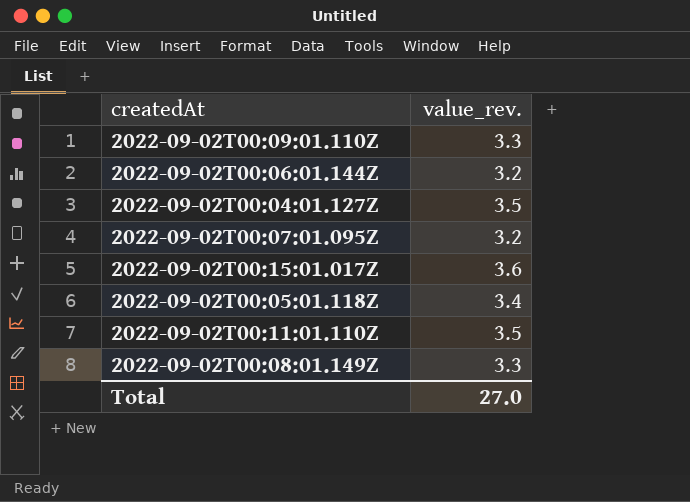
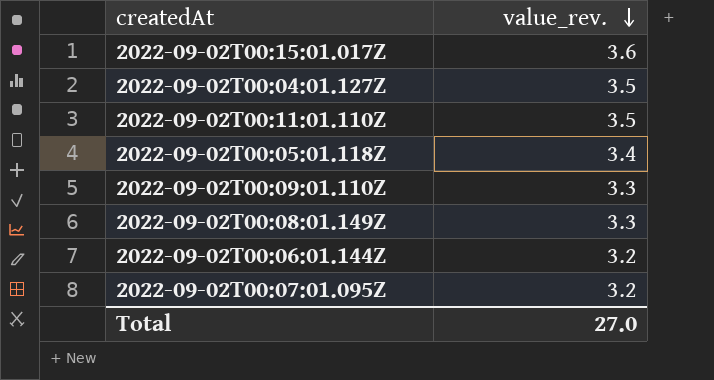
row order: none -> value_rev. descending

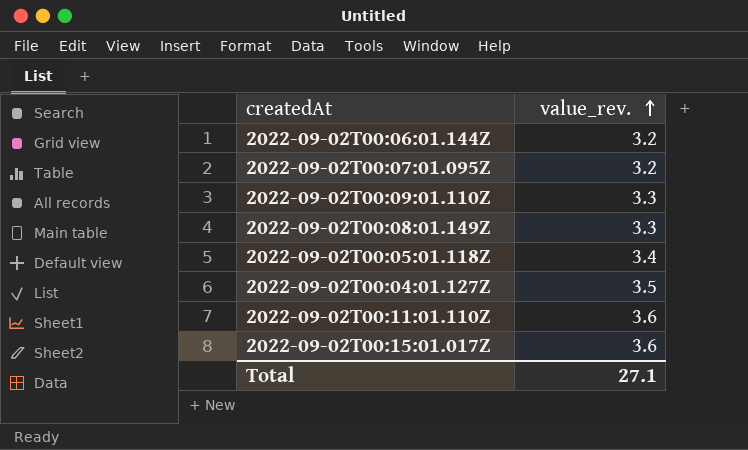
row order: value_rev. descending -> value_rev. ascending
2022-09-02T00:11:01.110Z | value_rev.: 3.5 -> 3.6
Total | value_rev.: 27.0 -> 27.1

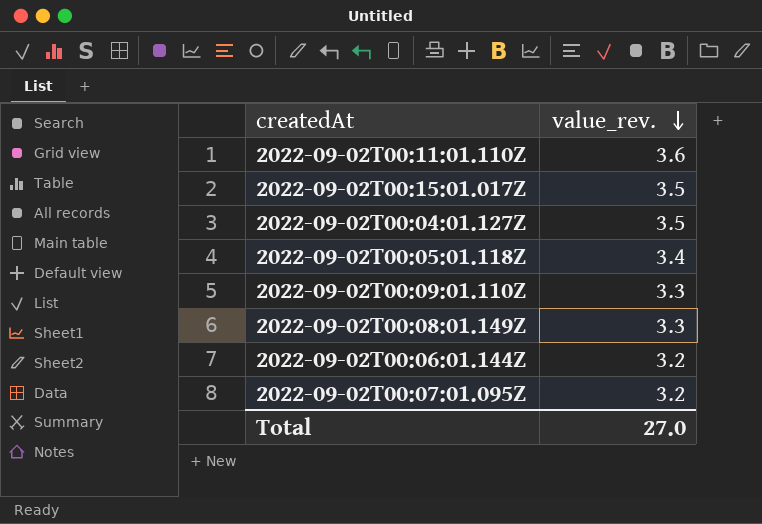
row order: value_rev. ascending -> value_rev. descending
2022-09-02T00:15:01.017Z | value_rev.: 3.6 -> 3.5
Total | value_rev.: 27.1 -> 27.0

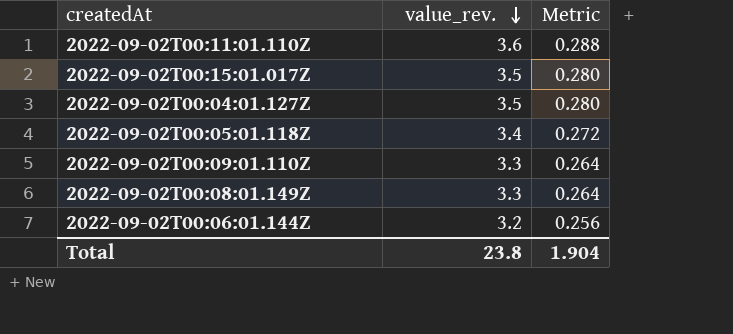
column Metric | formula: none -> [value_rev.] * 0.08
row 2022-09-02T00:07:01.095Z: 3.2 -> none
Total | value_rev.: 27.0 -> 23.8

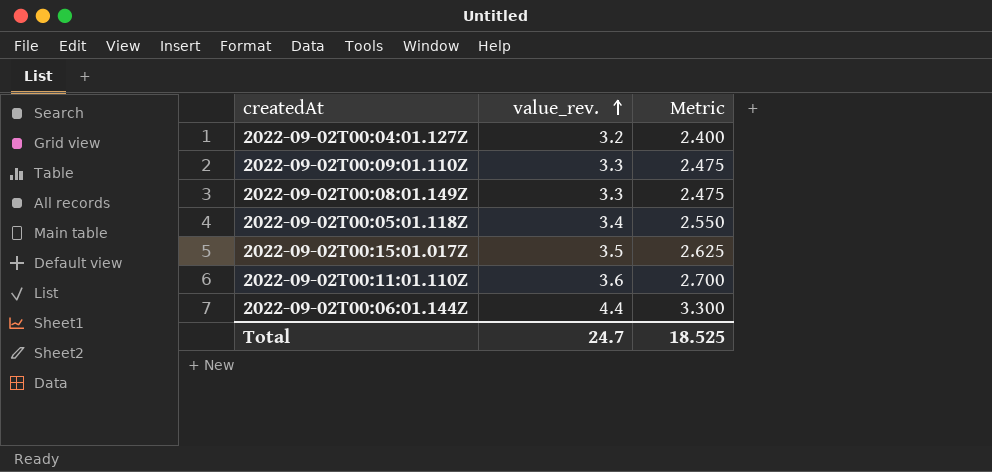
row order: value_rev. descending -> value_rev. ascending
column Metric | formula: [value_rev.] * 0.08 -> [value_rev.] * 0.75
2022-09-02T00:04:01.127Z | value_rev.: 3.5 -> 3.2
2022-09-02T00:06:01.144Z | value_rev.: 3.2 -> 4.4
Total | value_rev.: 23.8 -> 24.7
Total | Metric: 1.904 -> 18.525

